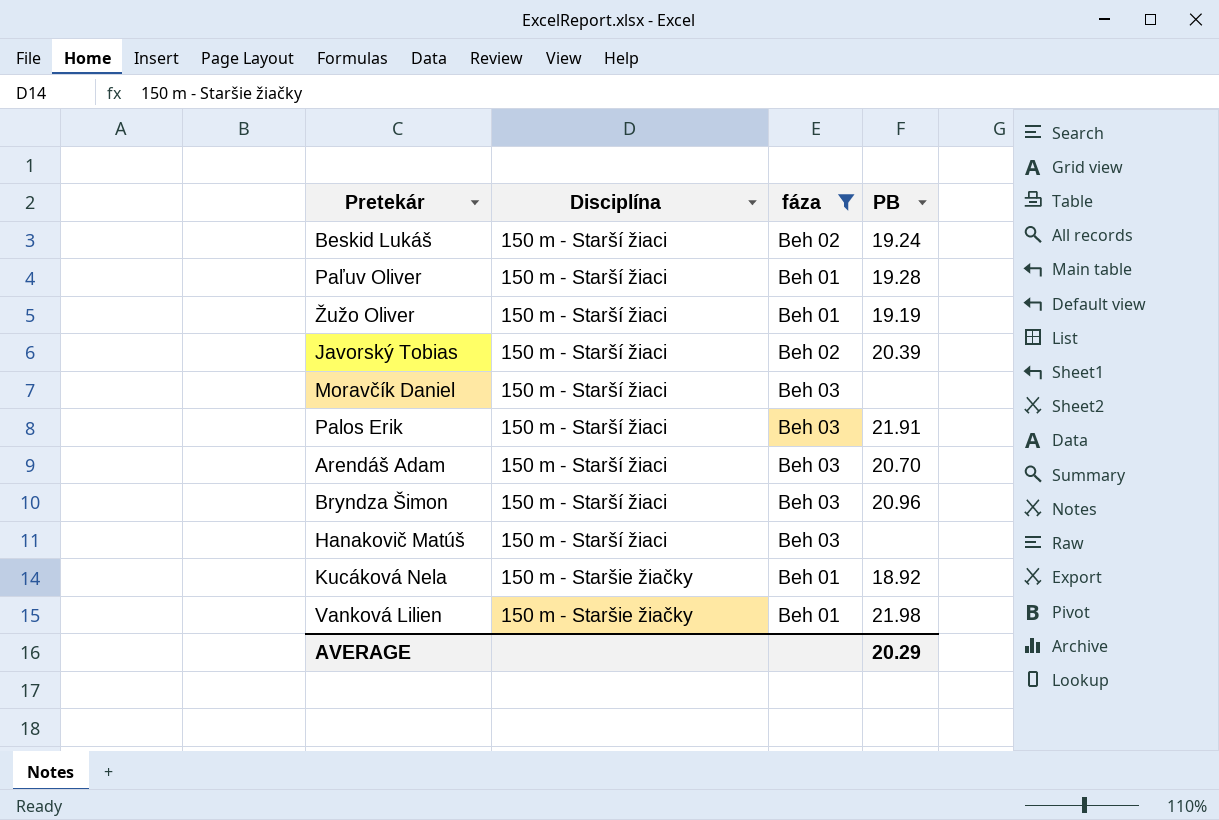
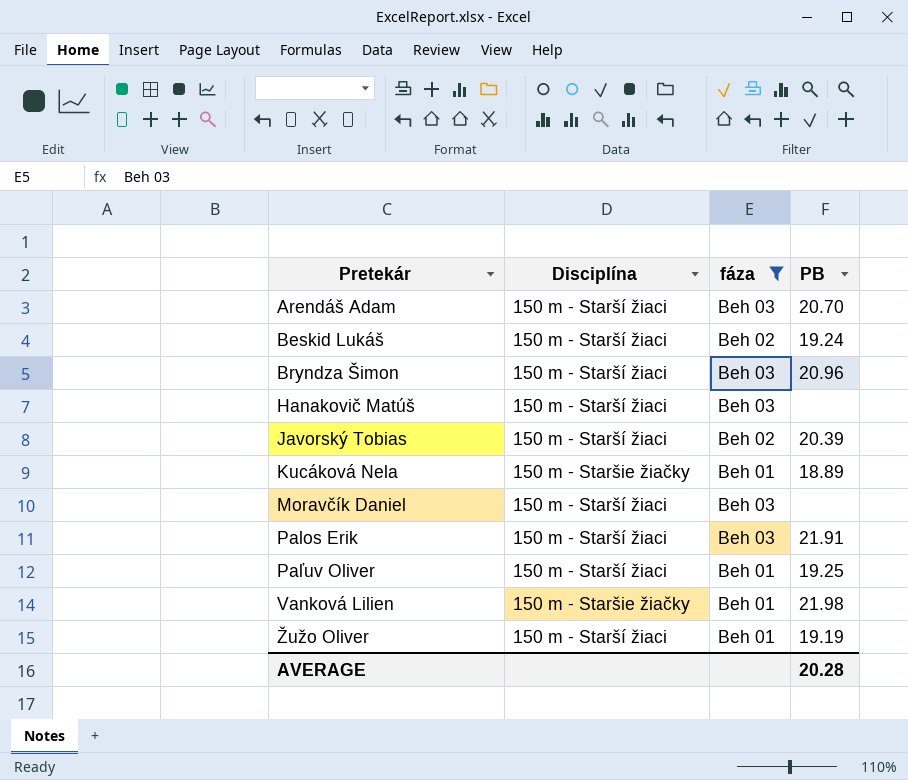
row order: Disciplína ascending -> Pretekár ascending
Kucáková Nela | PB: 18.92 -> 18.89
Paľuv Oliver | PB: 19.28 -> 19.25
AVERAGE | PB: 20.29 -> 20.28

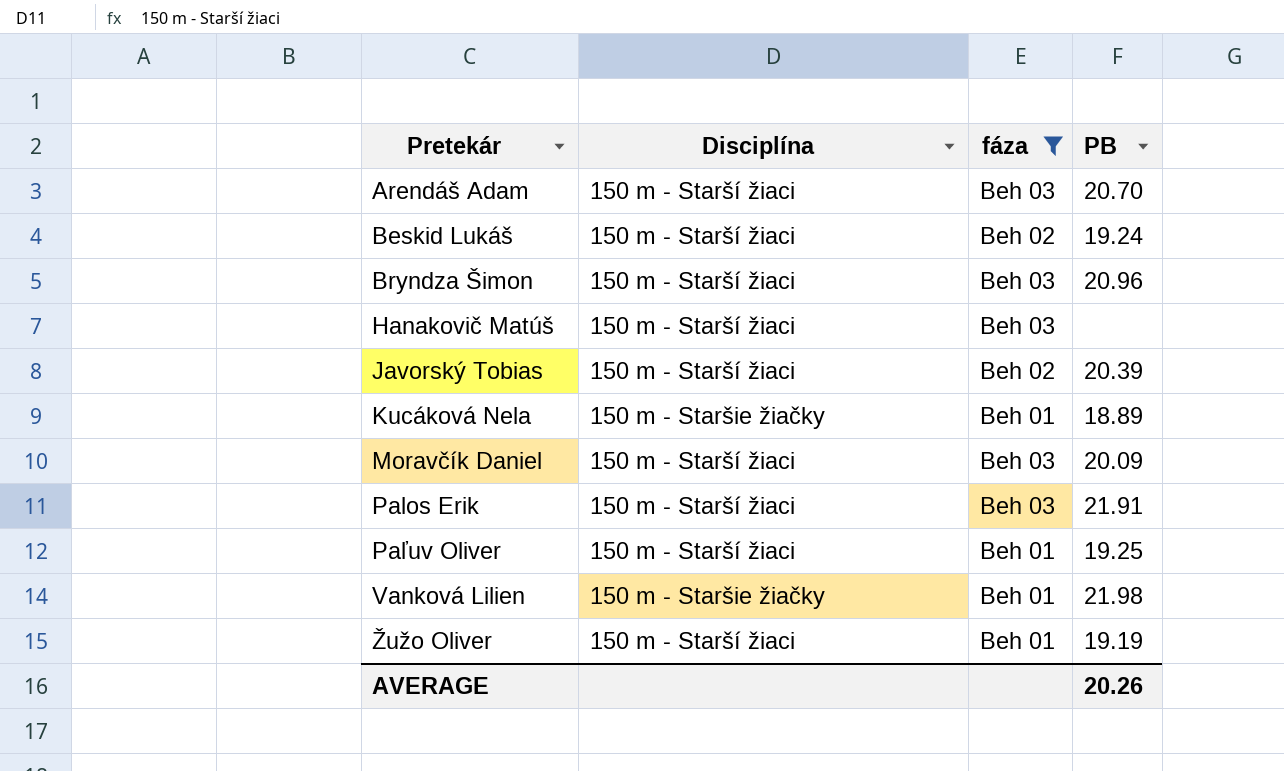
Moravčík Daniel | PB: none -> 20.09
AVERAGE | PB: 20.28 -> 20.26

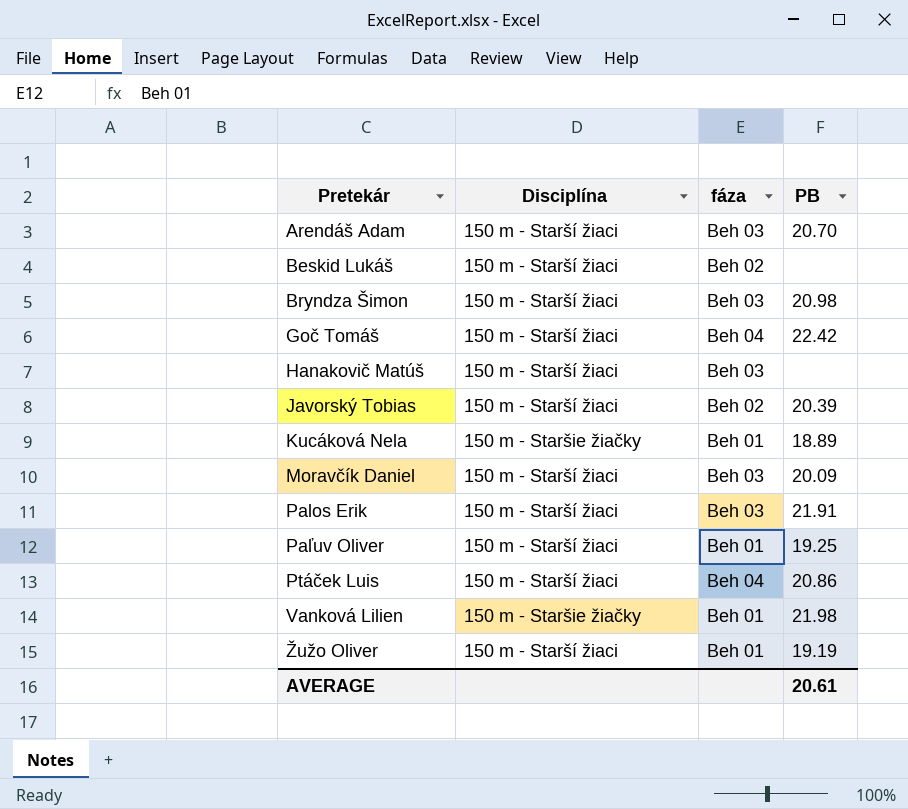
filter: fáza != Beh 04 -> none
Beskid Lukáš | PB: 19.24 -> none
Bryndza Šimon | PB: 20.96 -> 20.98
AVERAGE | PB: 20.26 -> 20.61

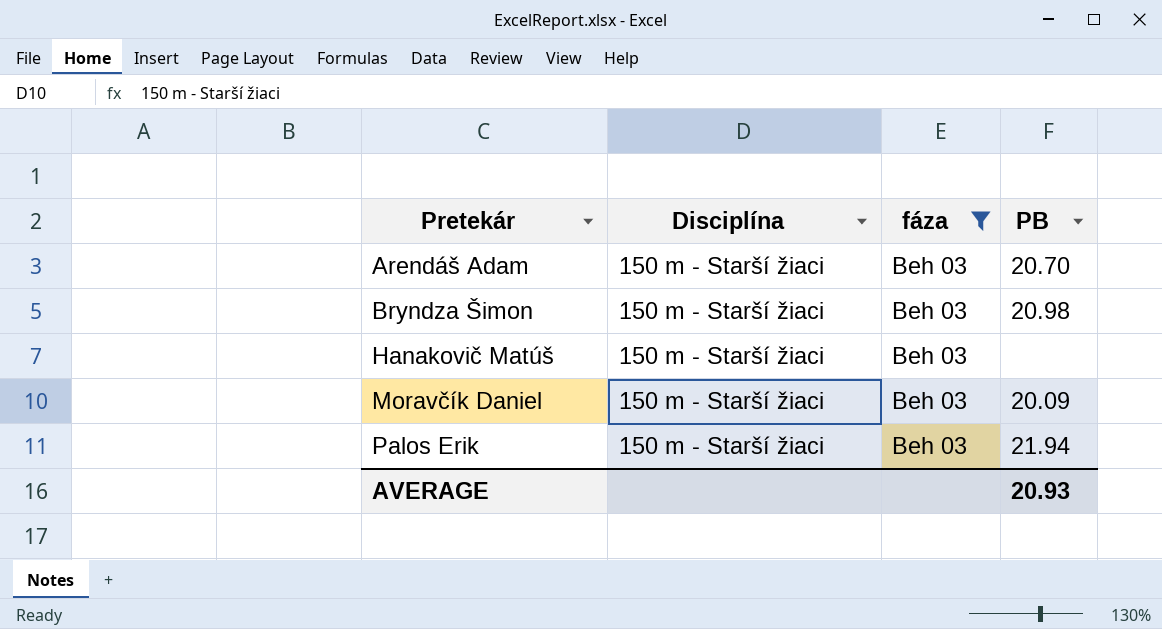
filter: none -> fáza = Beh 03
Palos Erik | PB: 21.91 -> 21.94
AVERAGE | PB: 20.61 -> 20.93

